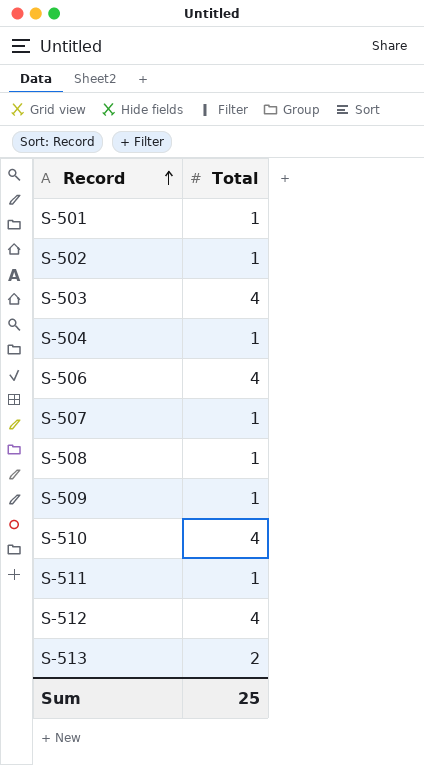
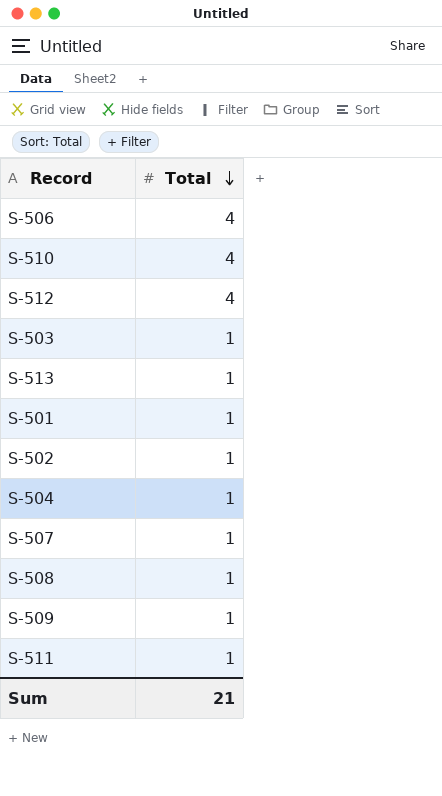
row order: Record ascending -> Total descending
S-503 | Total: 4 -> 1
S-513 | Total: 2 -> 1
Sum | Total: 25 -> 21

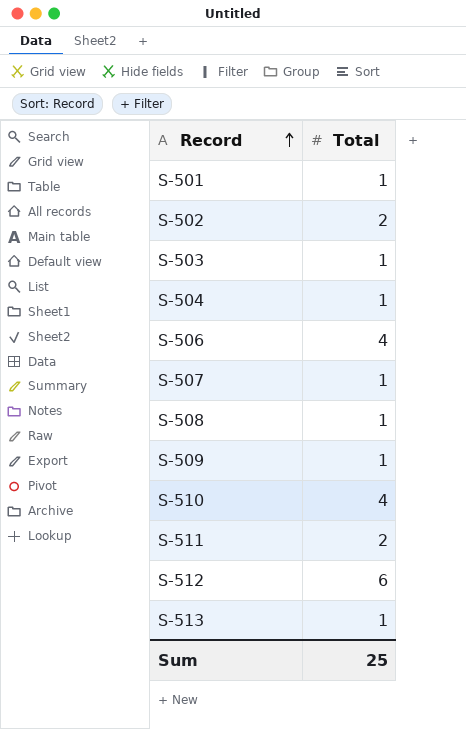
row order: Total descending -> Record ascending
S-502 | Total: 1 -> 2
S-511 | Total: 1 -> 2
S-512 | Total: 4 -> 6
Sum | Total: 21 -> 25

